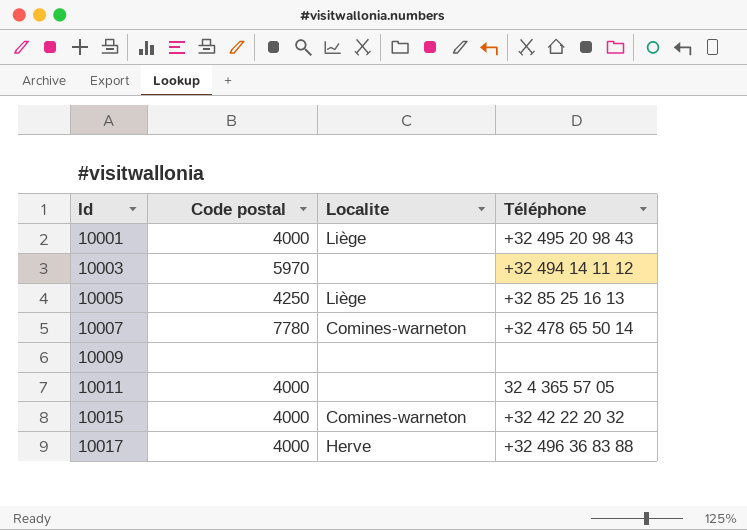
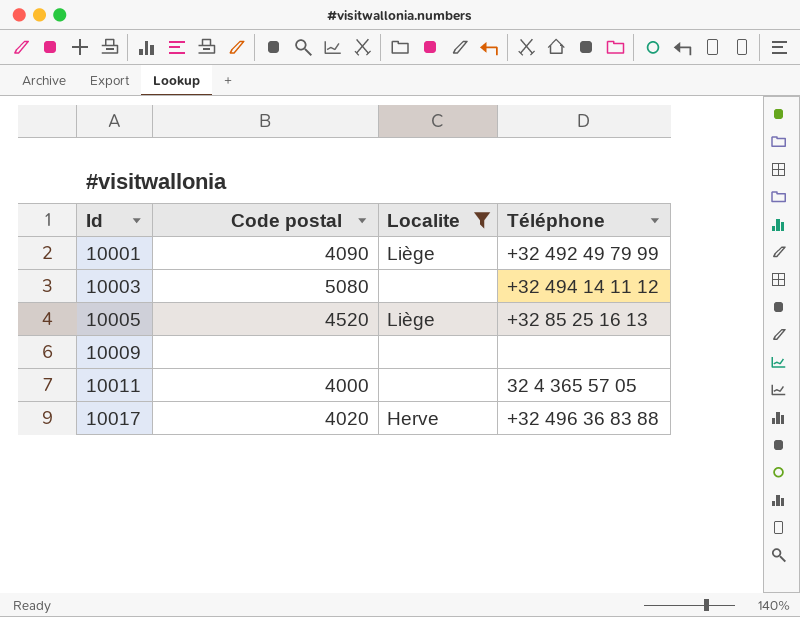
filter: none -> Localite != Comines-warneton
10001 | Code postal: 4000 -> 4090
10001 | Téléphone: +32 495 20 98 43 -> +32 492 49 79 99
10003 | Code postal: 5970 -> 5080
10005 | Code postal: 4250 -> 4520
10017 | Code postal: 4000 -> 4020

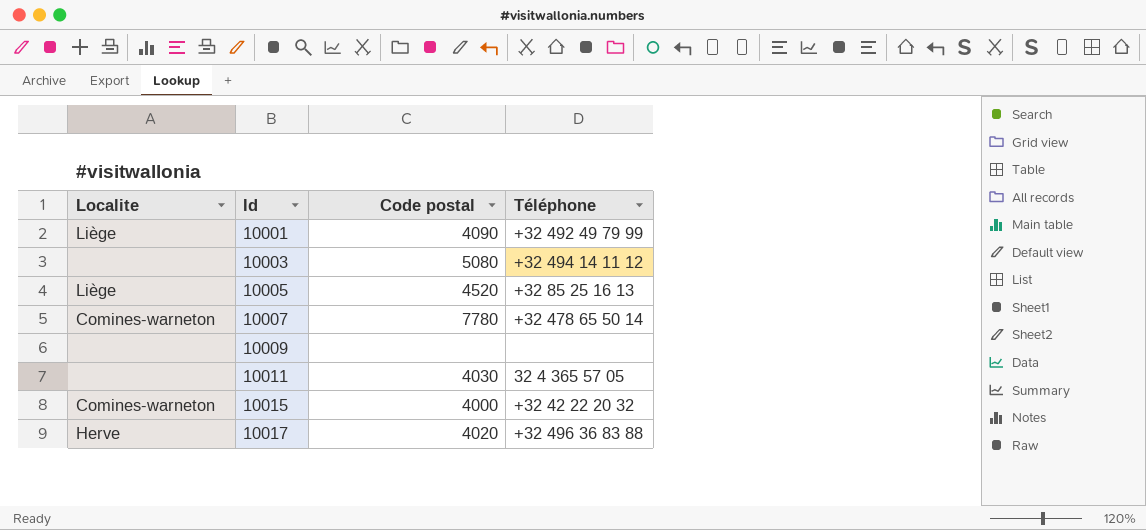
filter: Localite != Comines-warneton -> none
column Localite | position: 3 -> 1
10011 | Code postal: 4000 -> 4030

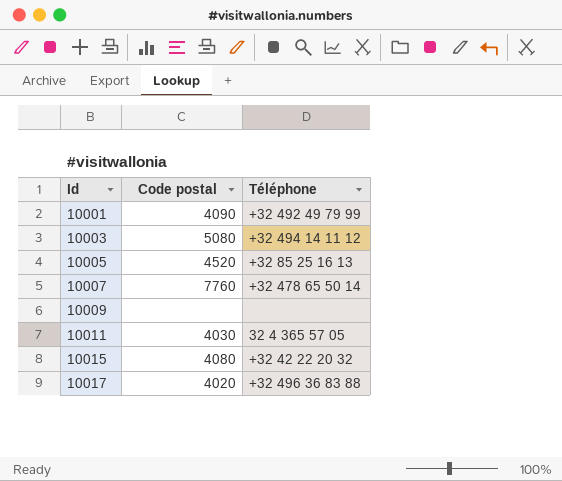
column Localite | position: 1 -> none
10007 | Code postal: 7780 -> 7760
10015 | Code postal: 4000 -> 4080

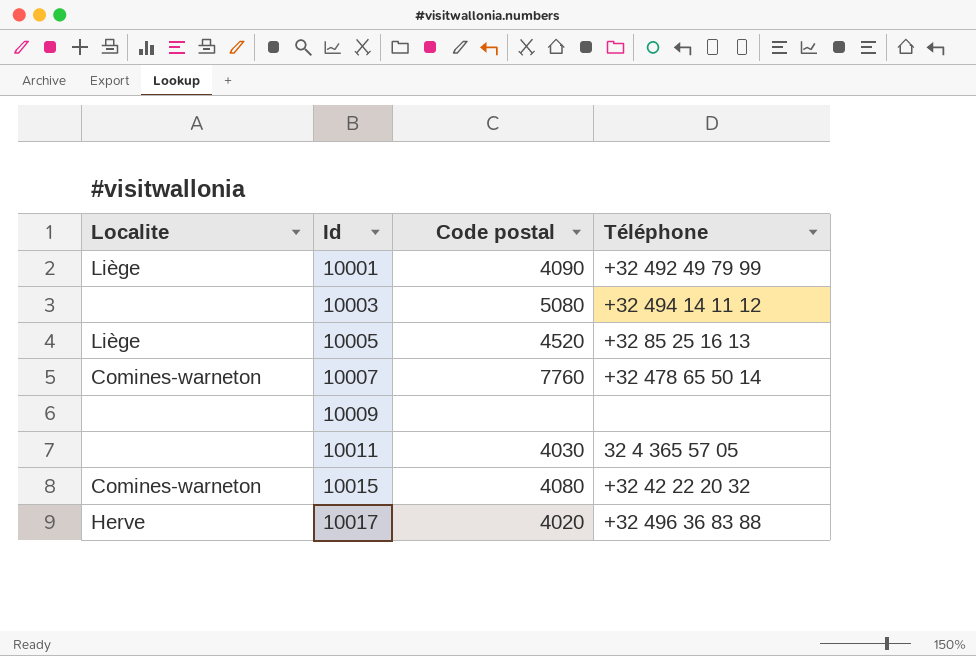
column Localite | position: none -> 1

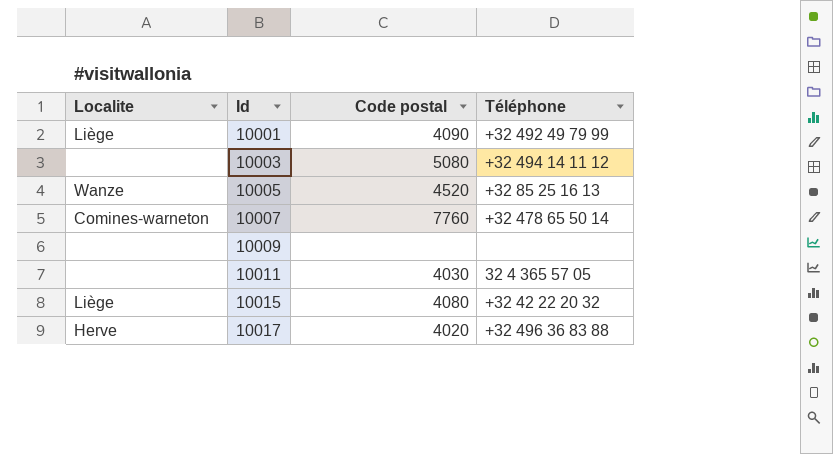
10005 | Localite: Liège -> Wanze
10015 | Localite: Comines-warneton -> Liège

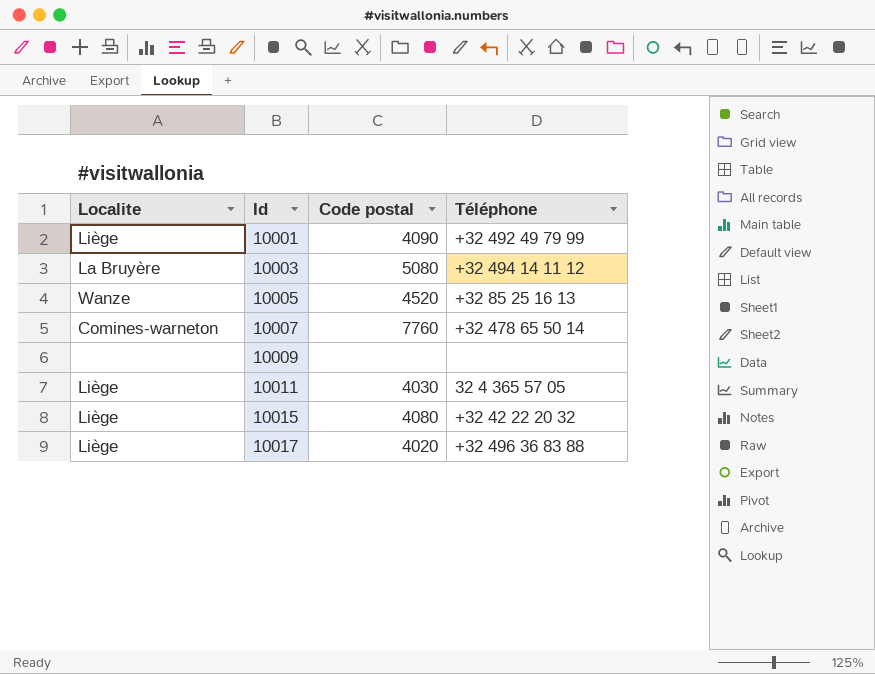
10003 | Localite: none -> La Bruyère
10011 | Localite: none -> Liège
10017 | Localite: Herve -> Liège

